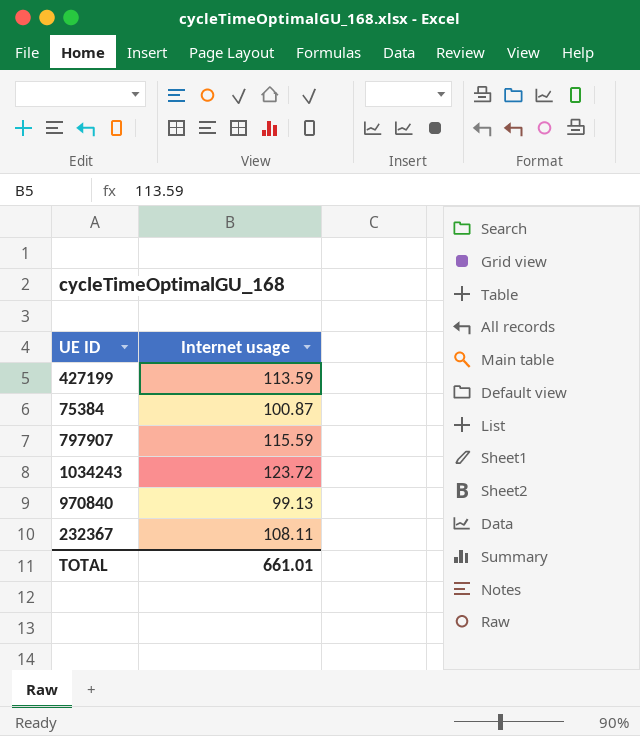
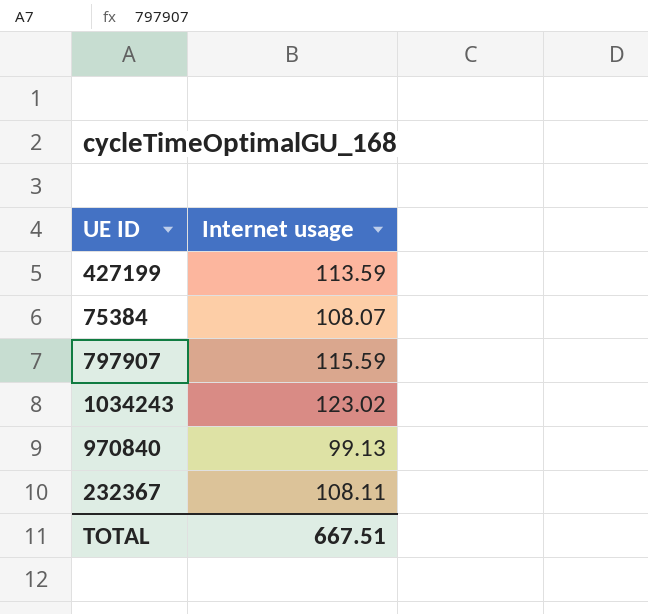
75384 | Internet usage: 100.87 -> 108.07
1034243 | Internet usage: 123.72 -> 123.02
TOTAL | Internet usage: 661.01 -> 667.51

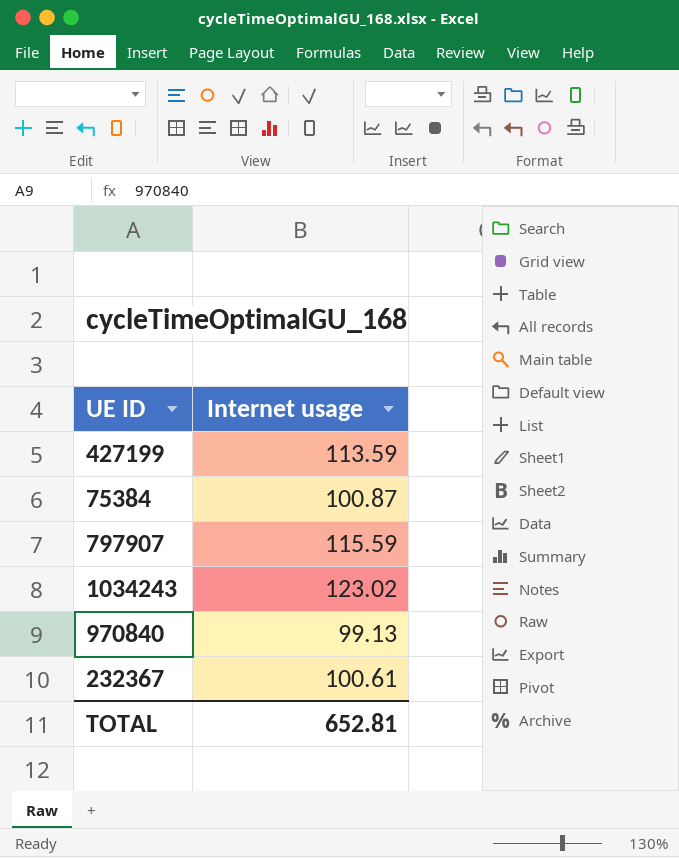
75384 | Internet usage: 108.07 -> 100.87
232367 | Internet usage: 108.11 -> 100.61
TOTAL | Internet usage: 667.51 -> 652.81

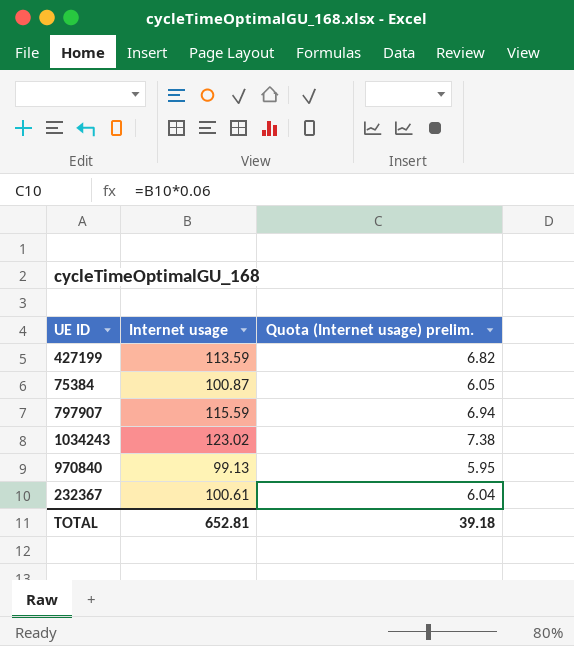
column Quota (Internet usage) prelim. | formula: none -> [Internet usage] * 0.06

